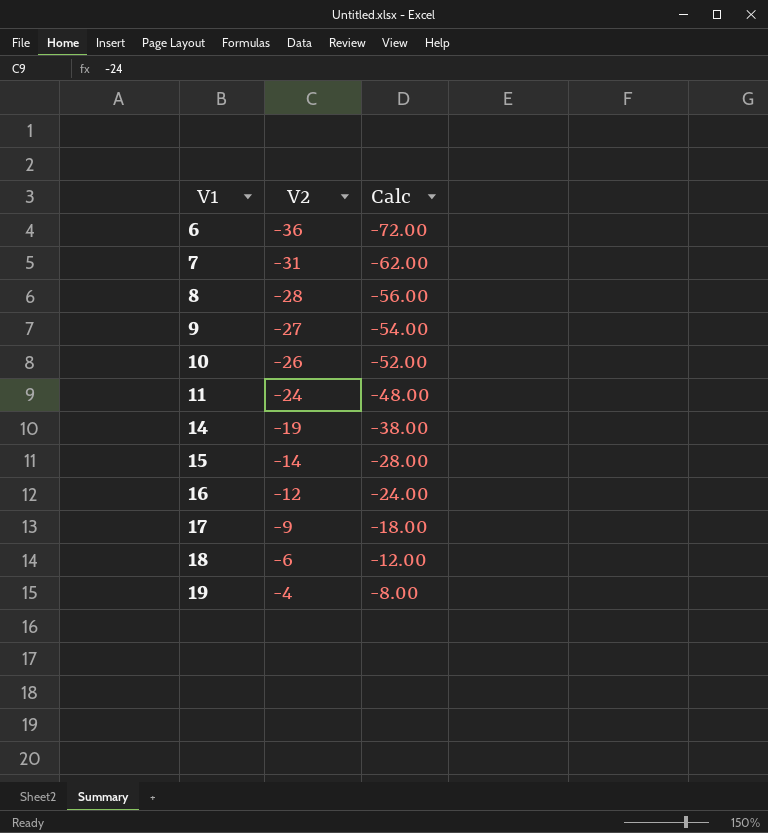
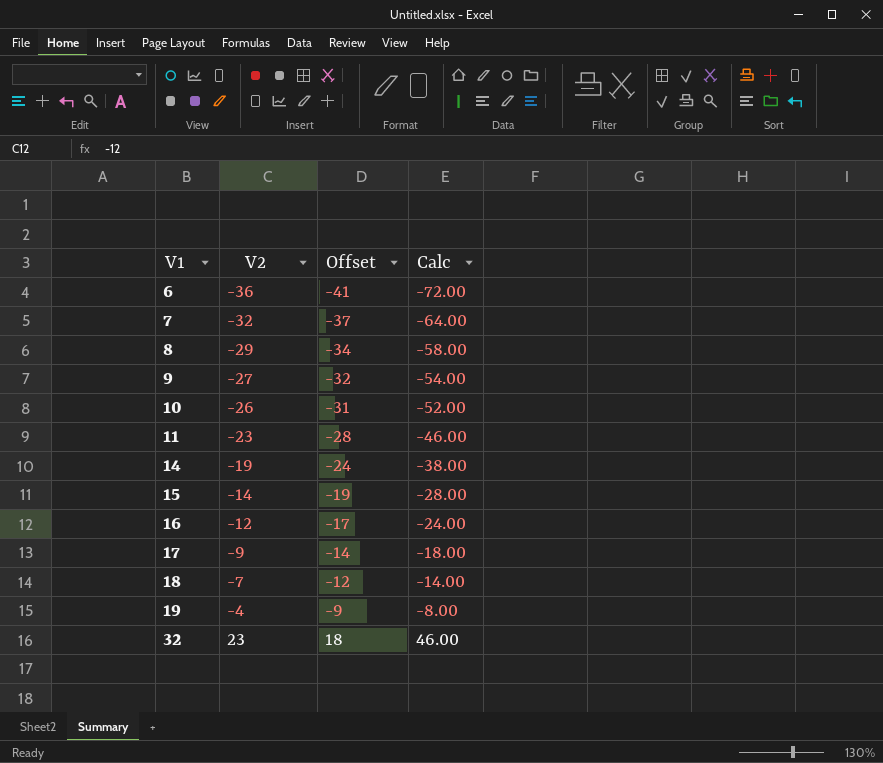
column Offset | formula: none -> [V2] - 5
7 | V2: -31 -> -32
7 | Calc: -62.00 -> -64.00
8 | V2: -28 -> -29
8 | Calc: -56.00 -> -58.00
11 | V2: -24 -> -23
11 | Calc: -48.00 -> -46.00
18 | V2: -6 -> -7
18 | Calc: -12.00 -> -14.00
row 32: none -> 23 | 18 | 46.00

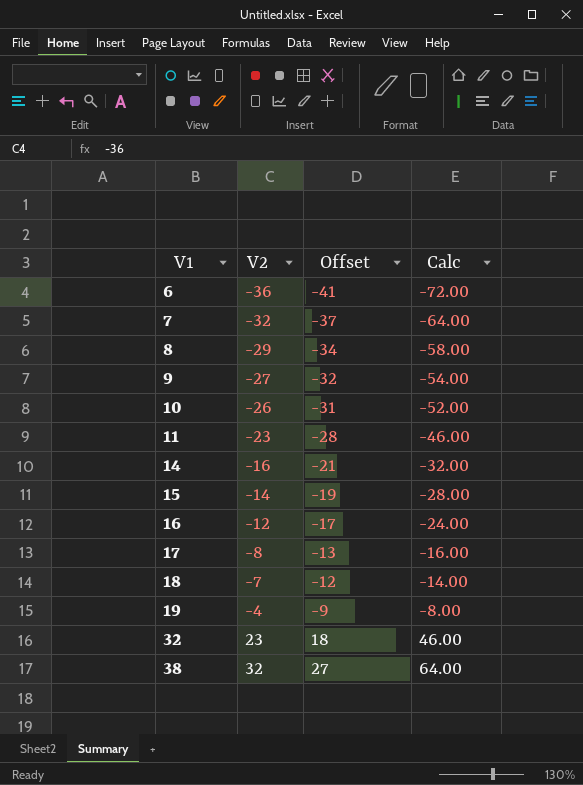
14 | V2: -19 -> -16
14 | Offset: -24 -> -21
14 | Calc: -38.00 -> -32.00
17 | V2: -9 -> -8
17 | Offset: -14 -> -13
17 | Calc: -18.00 -> -16.00
row 38: none -> 32 | 27 | 64.00

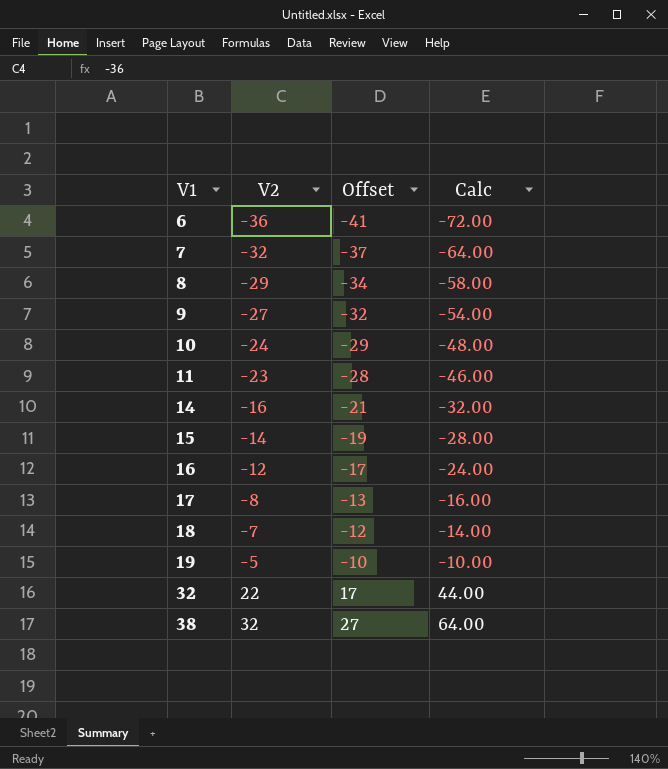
10 | V2: -26 -> -24
10 | Offset: -31 -> -29
10 | Calc: -52.00 -> -48.00
19 | V2: -4 -> -5
19 | Offset: -9 -> -10
19 | Calc: -8.00 -> -10.00
32 | V2: 23 -> 22
32 | Offset: 18 -> 17
32 | Calc: 46.00 -> 44.00

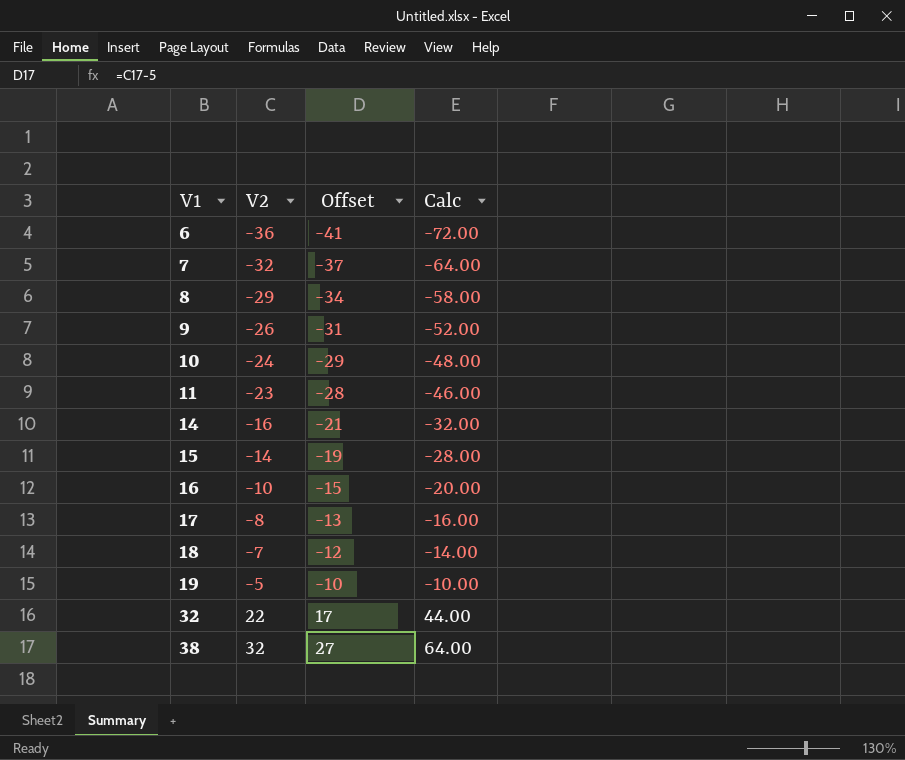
9 | V2: -27 -> -26
9 | Offset: -32 -> -31
9 | Calc: -54.00 -> -52.00
16 | V2: -12 -> -10
16 | Offset: -17 -> -15
16 | Calc: -24.00 -> -20.00

